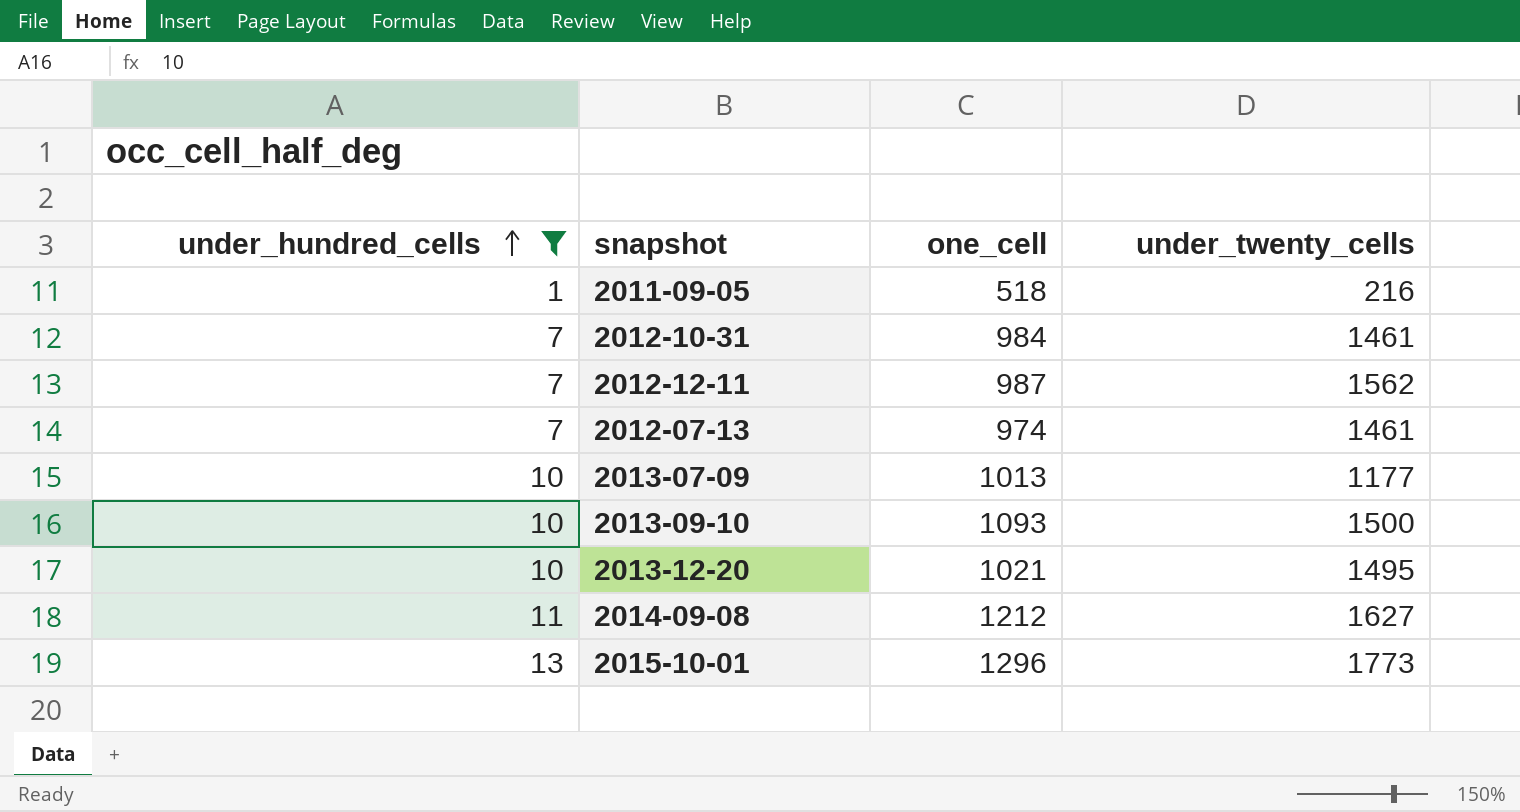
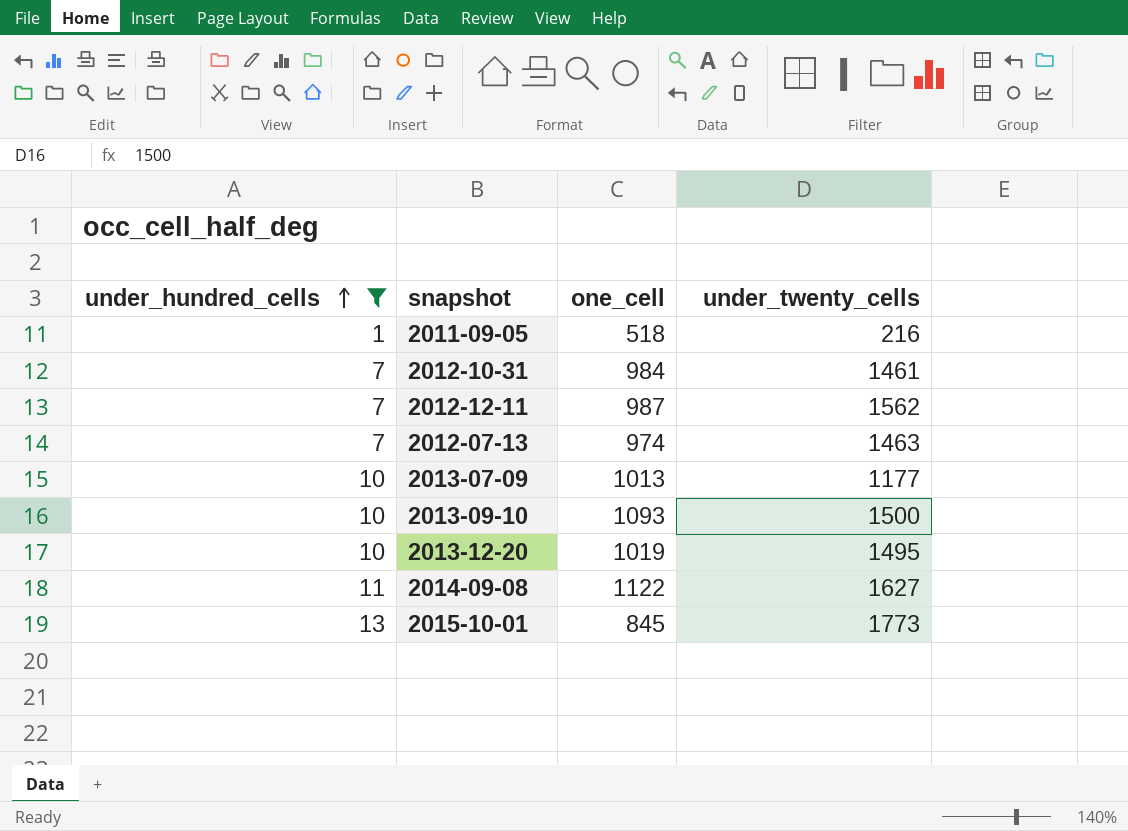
2012-07-13 | under_twenty_cells: 1461 -> 1463
2013-12-20 | one_cell: 1021 -> 1019
2014-09-08 | one_cell: 1212 -> 1122
2015-10-01 | one_cell: 1296 -> 845

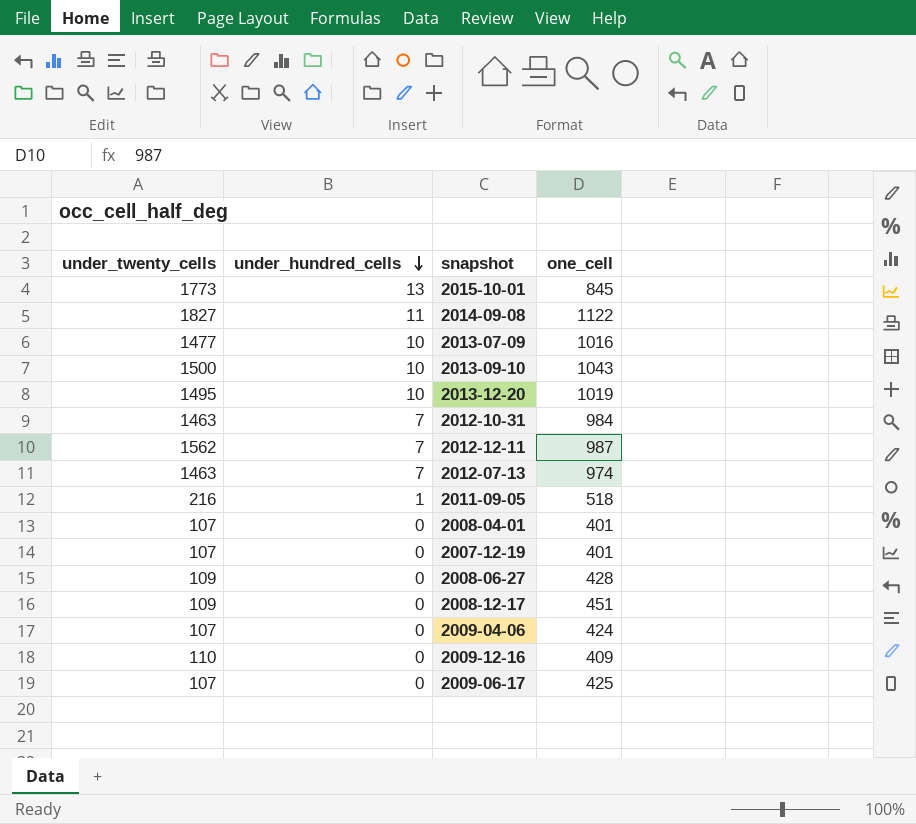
filter: under_hundred_cells != 0 -> none
row order: under_hundred_cells ascending -> under_hundred_cells descending
column under_twenty_cells | position: 4 -> 1
2014-09-08 | under_twenty_cells: 1627 -> 1827
2013-07-09 | under_twenty_cells: 1177 -> 1477
2013-07-09 | one_cell: 1013 -> 1016
2013-09-10 | one_cell: 1093 -> 1043
2012-10-31 | under_twenty_cells: 1461 -> 1463

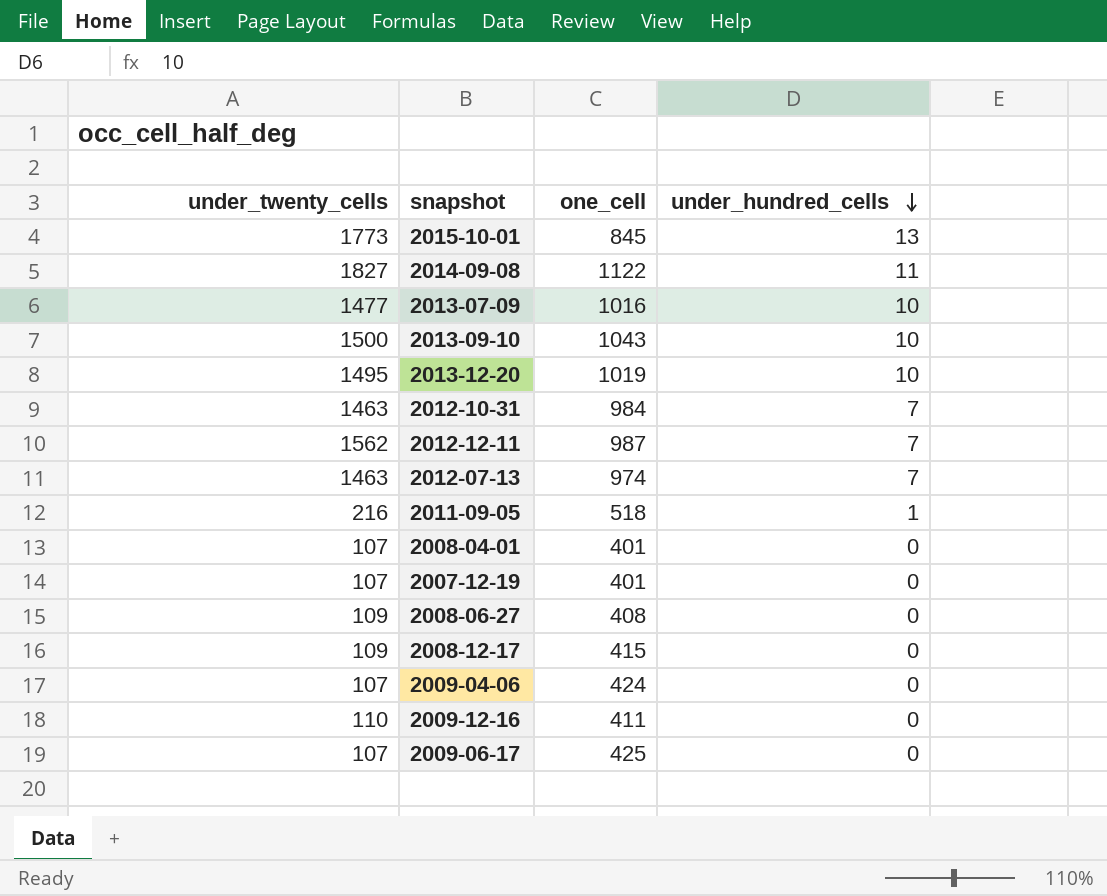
column under_hundred_cells | position: 2 -> 4
2008-06-27 | one_cell: 428 -> 408
2008-12-17 | one_cell: 451 -> 415
2009-12-16 | one_cell: 409 -> 411

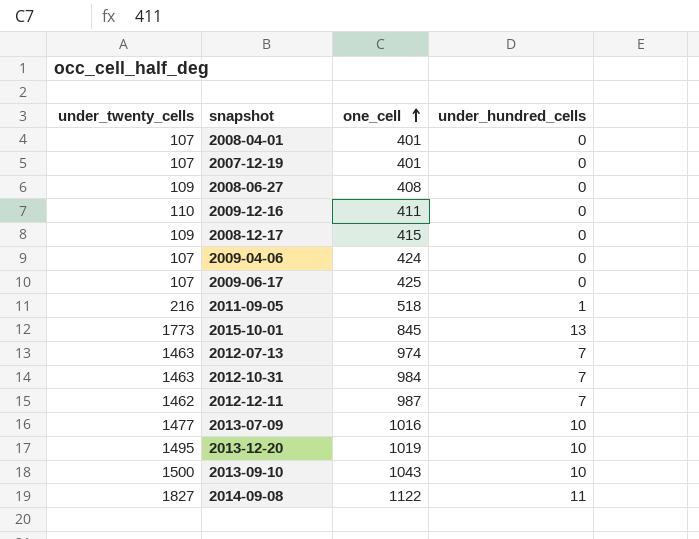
row order: under_hundred_cells descending -> one_cell ascending
2012-12-11 | under_twenty_cells: 1562 -> 1462

